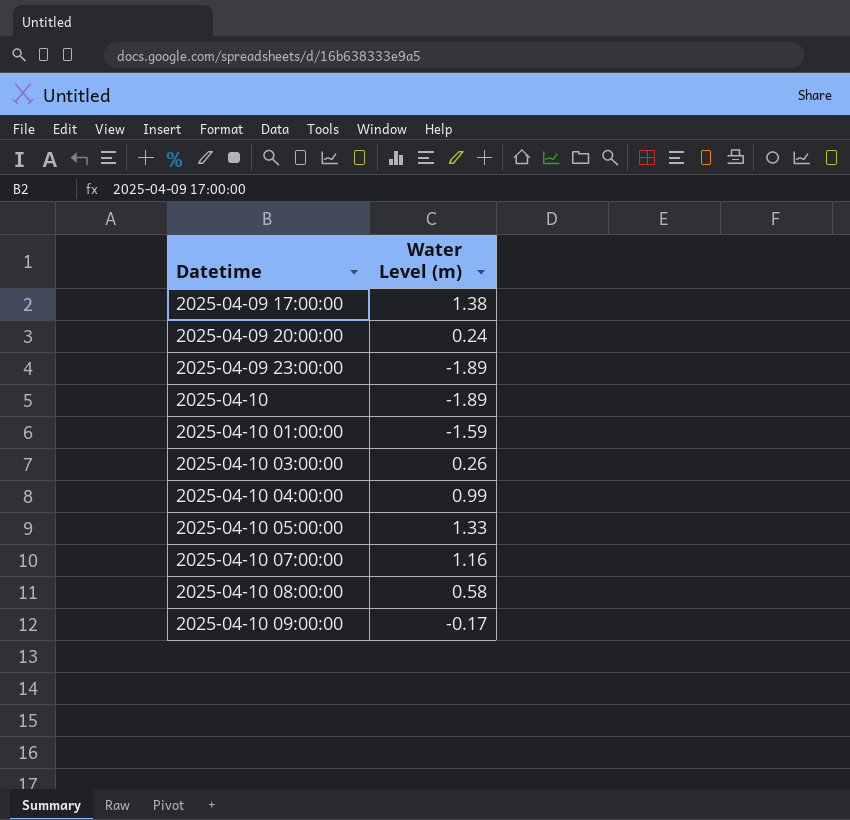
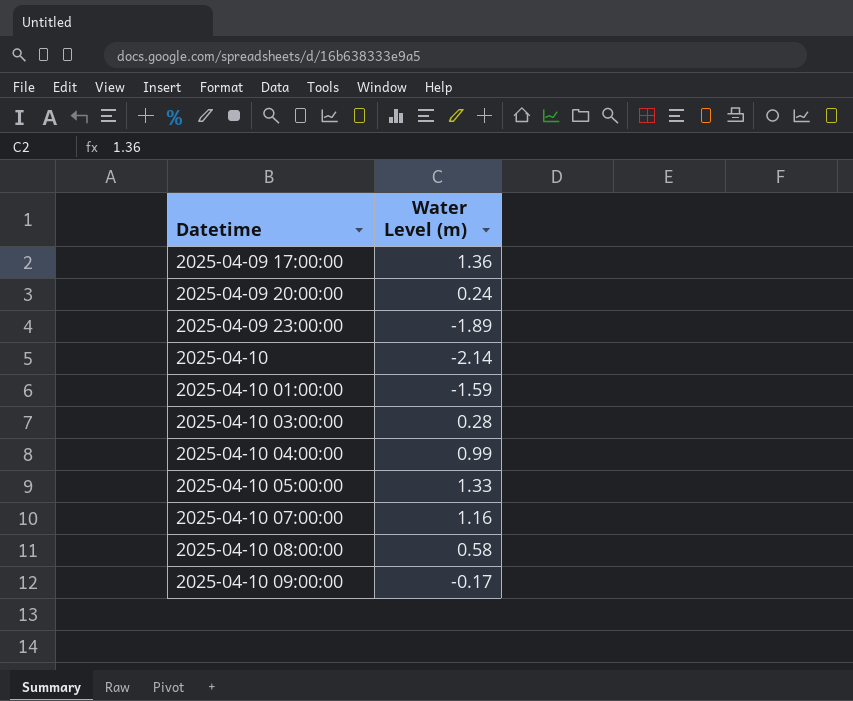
2025-04-09 17:00:00 | Water Level (m): 1.38 -> 1.36
2025-04-10 | Water Level (m): -1.89 -> -2.14
2025-04-10 03:00:00 | Water Level (m): 0.26 -> 0.28

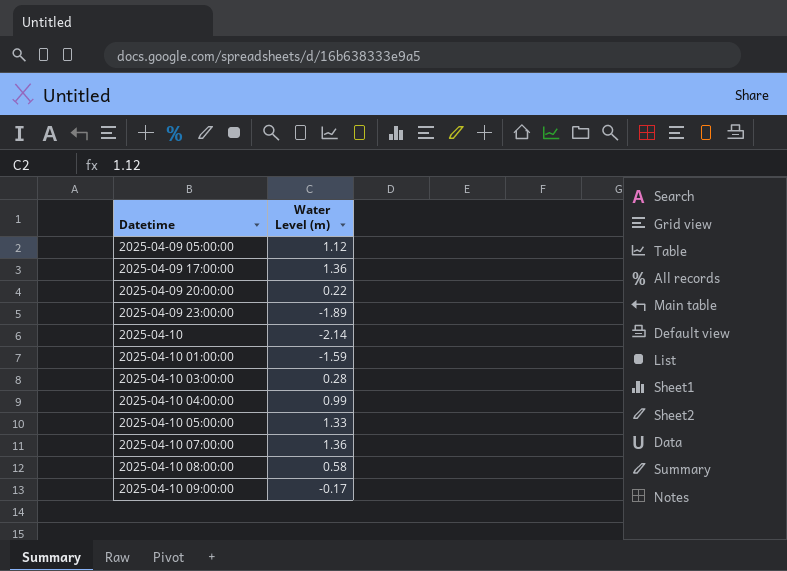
row 2025-04-09 05:00:00: none -> 1.12
2025-04-09 20:00:00 | Water Level (m): 0.24 -> 0.22
2025-04-10 07:00:00 | Water Level (m): 1.16 -> 1.36

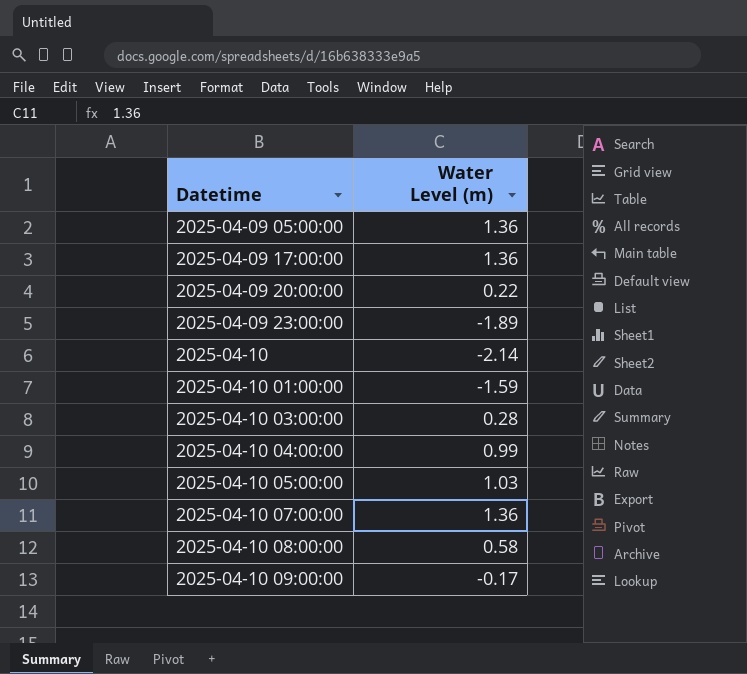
2025-04-09 05:00:00 | Water Level (m): 1.12 -> 1.36
2025-04-10 05:00:00 | Water Level (m): 1.33 -> 1.03

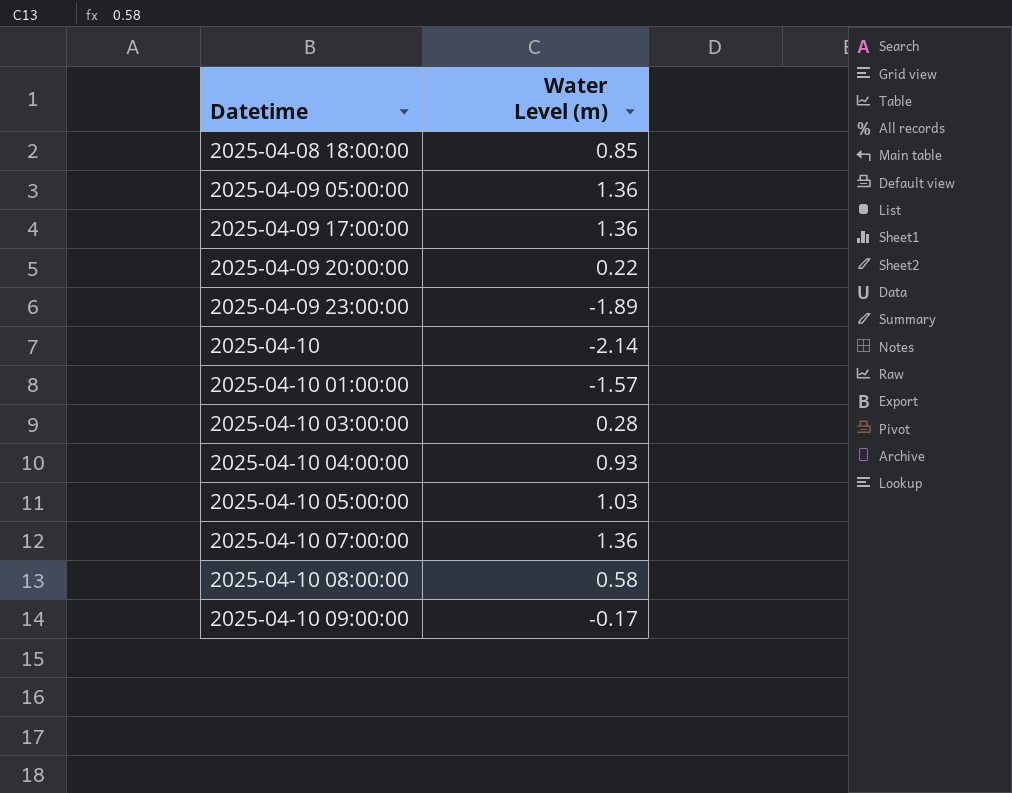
row 2025-04-08 18:00:00: none -> 0.85
2025-04-10 01:00:00 | Water Level (m): -1.59 -> -1.57
2025-04-10 04:00:00 | Water Level (m): 0.99 -> 0.93

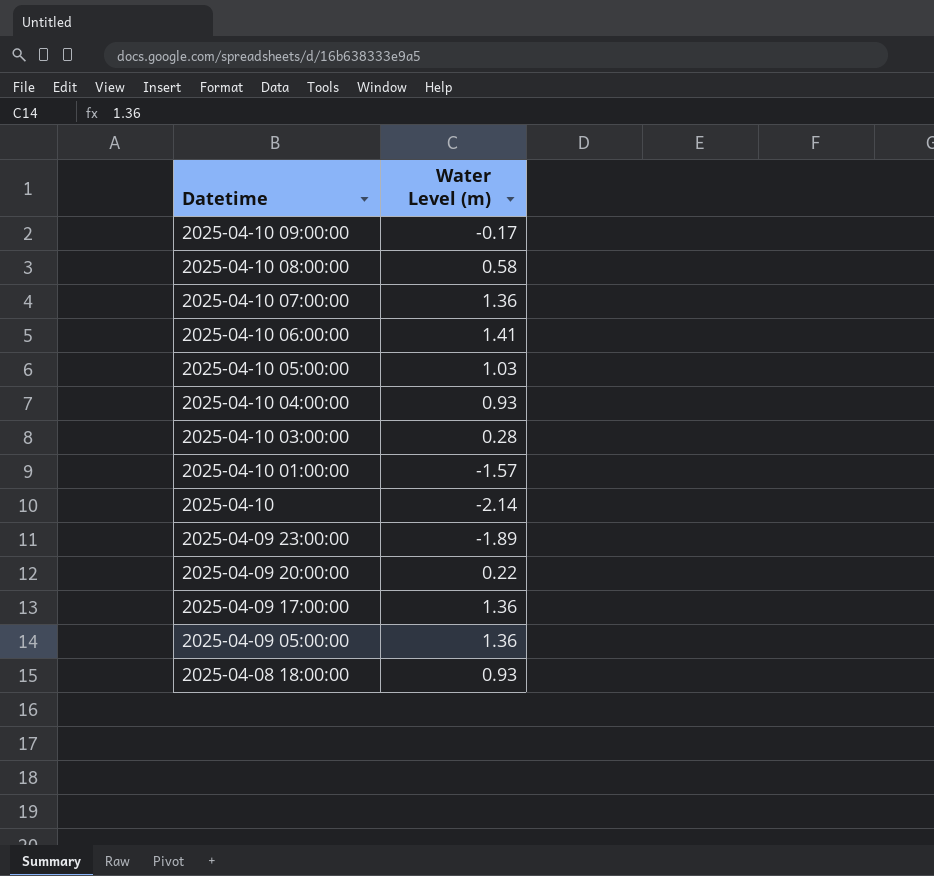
row order: Datetime ascending -> Datetime descending
row 2025-04-10 06:00:00: none -> 1.41
2025-04-08 18:00:00 | Water Level (m): 0.85 -> 0.93

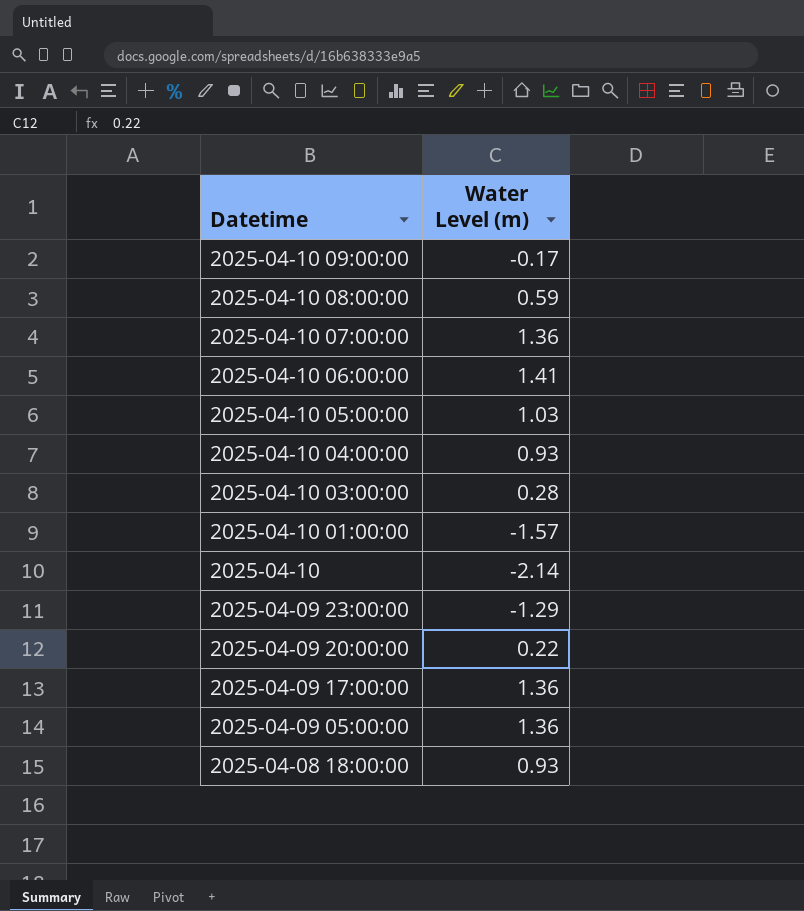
2025-04-10 08:00:00 | Water Level (m): 0.58 -> 0.59
2025-04-09 23:00:00 | Water Level (m): -1.89 -> -1.29

